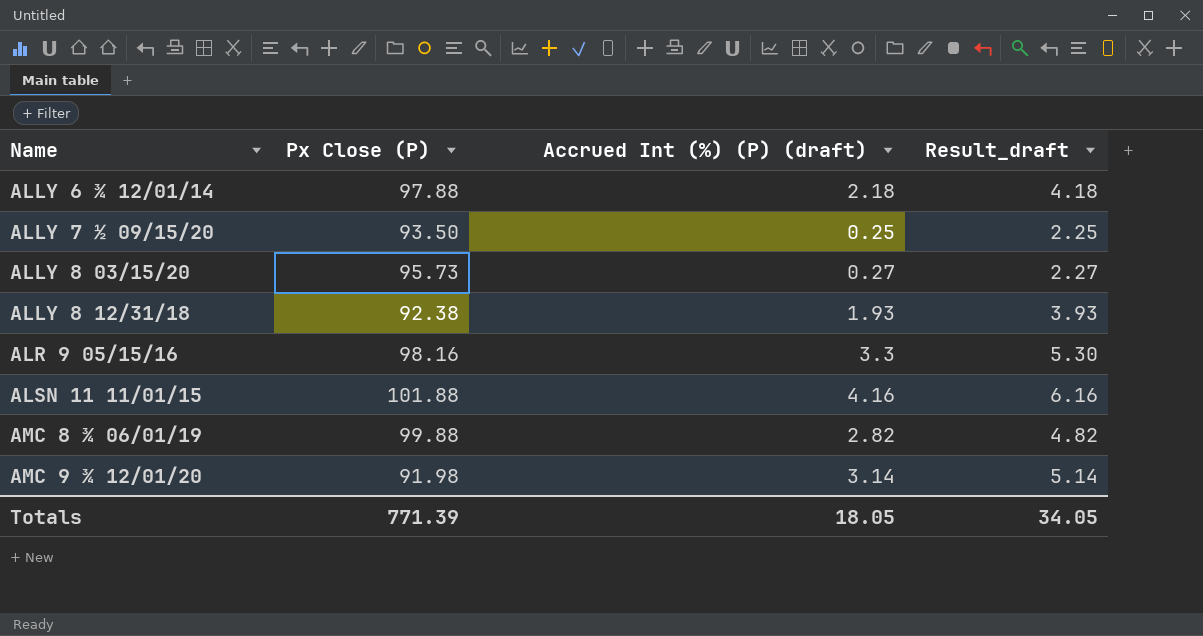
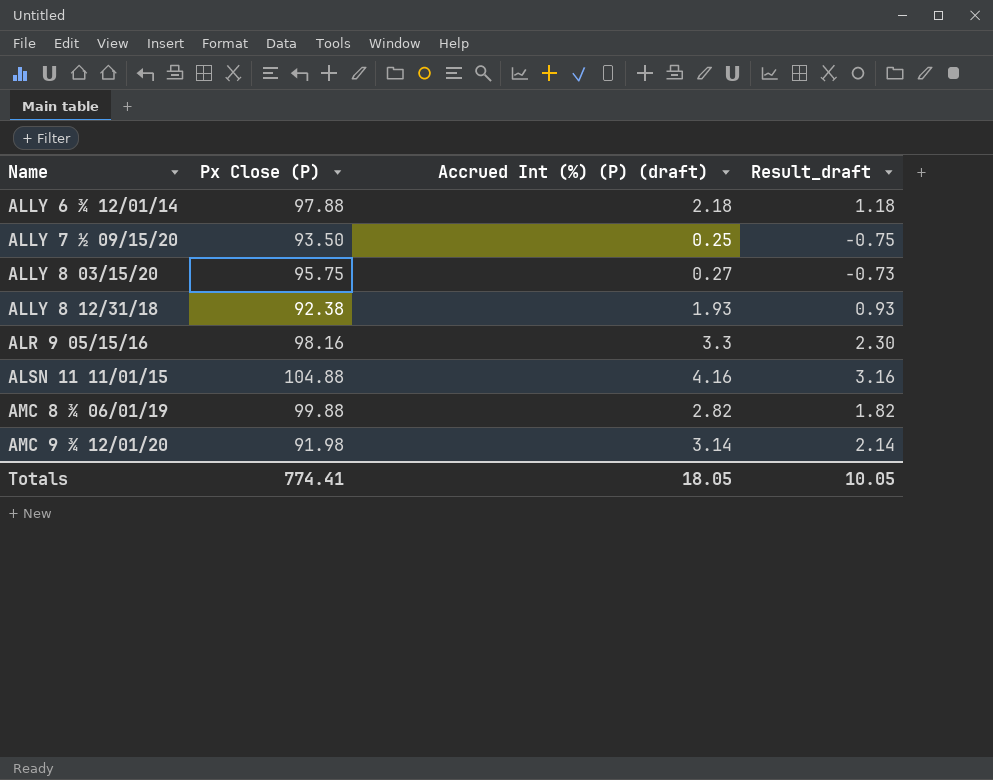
column Result_draft | formula: [Accrued Int (%) (P) (draft)] + 2 -> [Accrued Int (%) (P) (draft)] - 1
ALLY 8 03/15/20 | Px Close (P): 95.73 -> 95.75
ALSN 11 11/01/15 | Px Close (P): 101.88 -> 104.88
Totals | Px Close (P): 771.39 -> 774.41
Totals | Result_draft: 34.05 -> 10.05

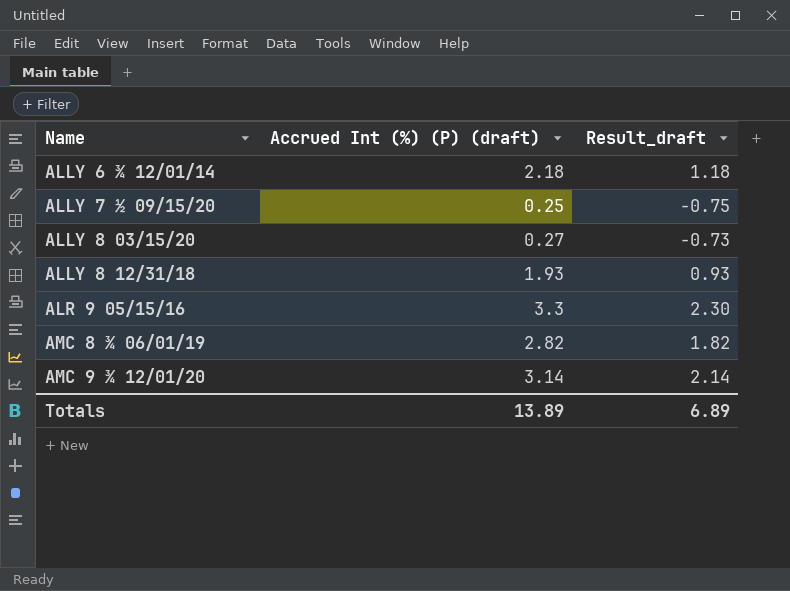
column Px Close (P) | position: 2 -> none
row ALSN 11 11/01/15: 104.88 | 4.16 | 3.16 -> none
Totals | Accrued Int (%) (P) (draft): 18.05 -> 13.89
Totals | Result_draft: 10.05 -> 6.89

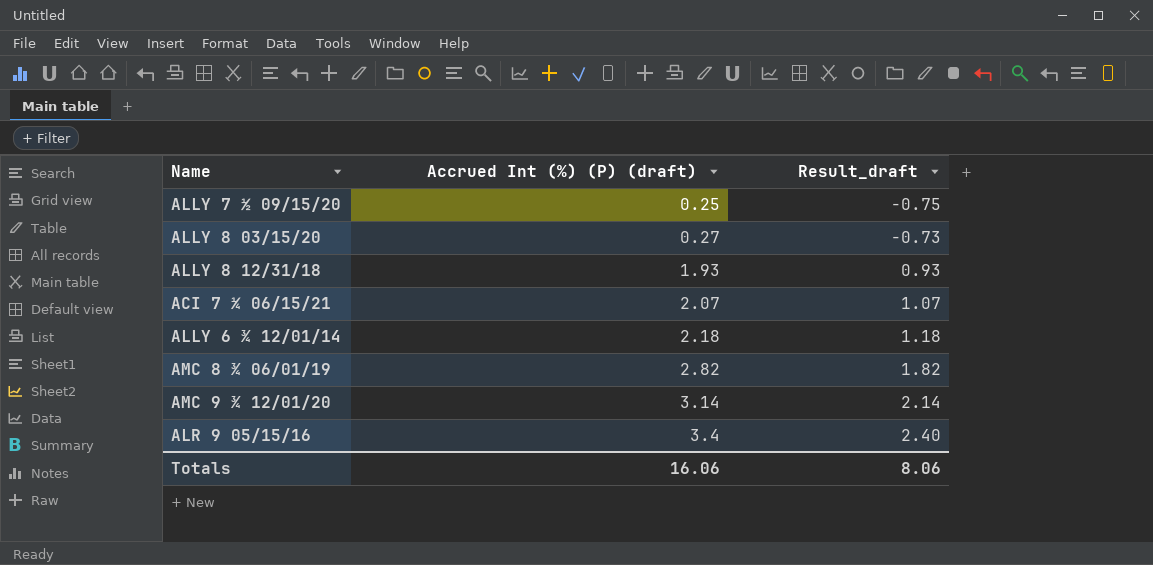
row order: Name ascending -> Accrued Int (%) (P) (draft) ascending
row ACI 7 ¼ 06/15/21: none -> 2.07 | 1.07
ALR 9 05/15/16 | Accrued Int (%) (P) (draft): 3.3 -> 3.4
ALR 9 05/15/16 | Result_draft: 2.30 -> 2.40
Totals | Accrued Int (%) (P) (draft): 13.89 -> 16.06
Totals | Result_draft: 6.89 -> 8.06

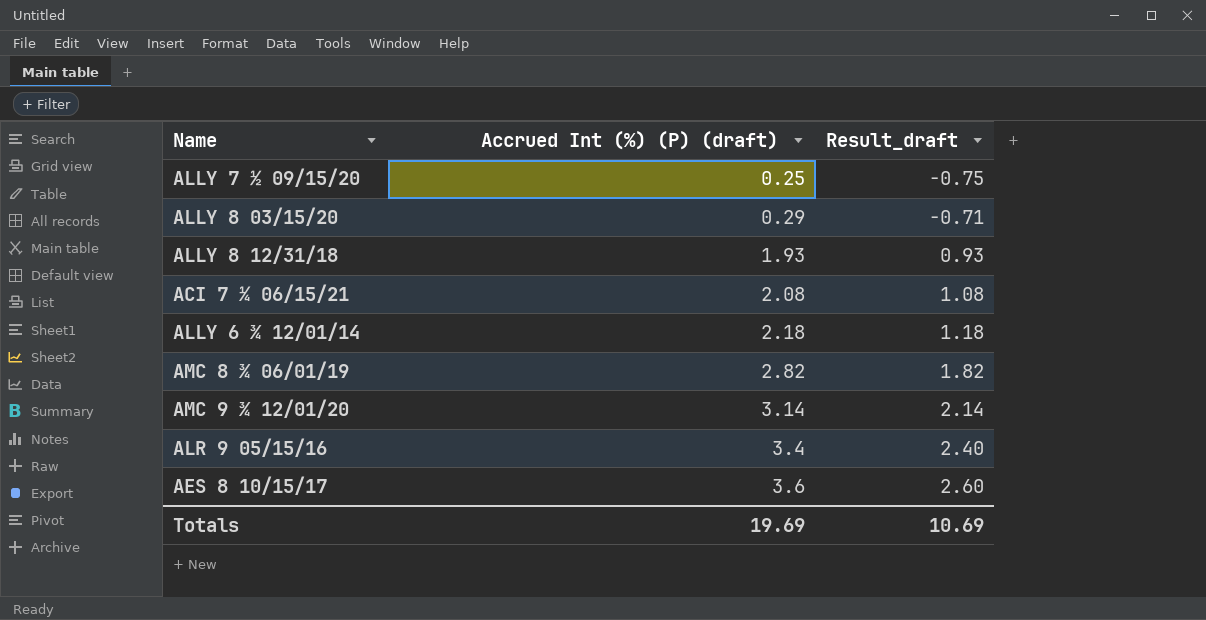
ALLY 8 03/15/20 | Accrued Int (%) (P) (draft): 0.27 -> 0.29
ALLY 8 03/15/20 | Result_draft: -0.73 -> -0.71
ACI 7 ¼ 06/15/21 | Accrued Int (%) (P) (draft): 2.07 -> 2.08
ACI 7 ¼ 06/15/21 | Result_draft: 1.07 -> 1.08
row AES 8 10/15/17: none -> 3.6 | 2.60
Totals | Accrued Int (%) (P) (draft): 16.06 -> 19.69
Totals | Result_draft: 8.06 -> 10.69

